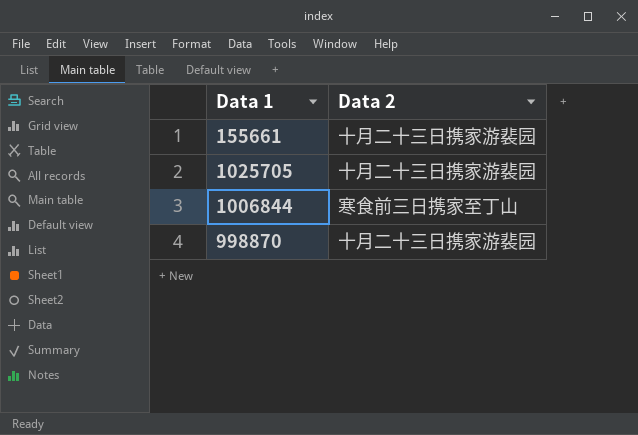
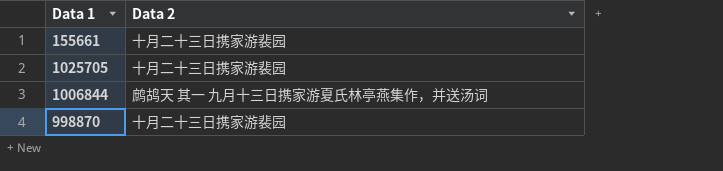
1006844 | Data 2: 寒食前三日携家至丁山 -> 鹧鸪天 其一 九月十三日携家游夏氏林亭燕集作，并送汤词

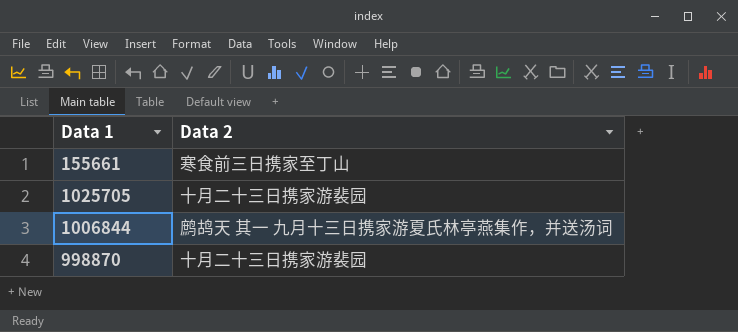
155661 | Data 2: 十月二十三日携家游裴园 -> 寒食前三日携家至丁山

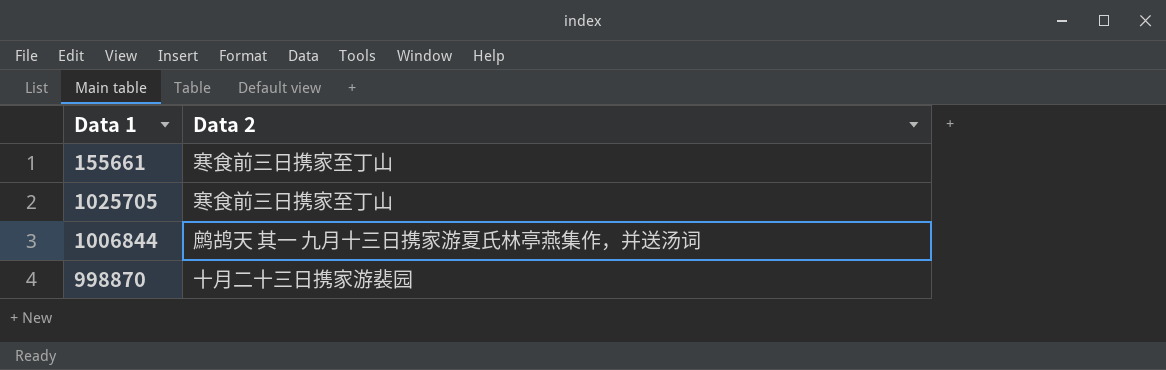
1025705 | Data 2: 十月二十三日携家游裴园 -> 寒食前三日携家至丁山

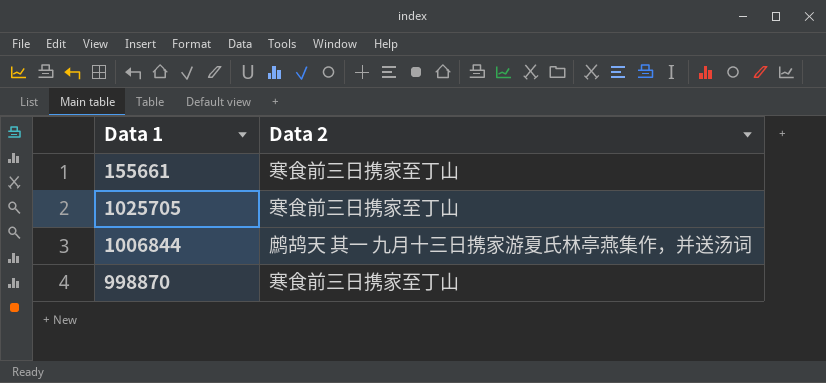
998870 | Data 2: 十月二十三日携家游裴园 -> 寒食前三日携家至丁山

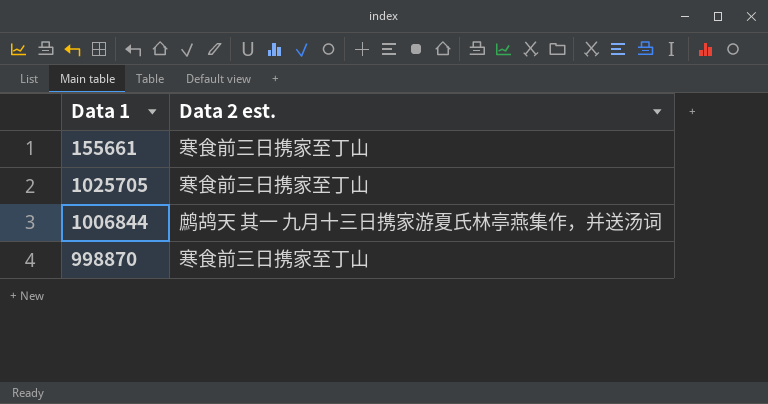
column name: Data 2 -> Data 2 est.

